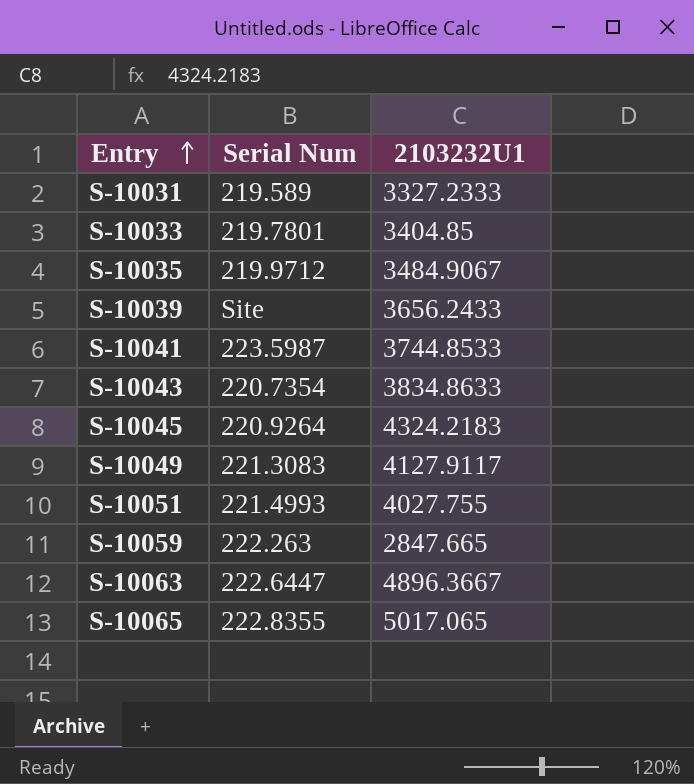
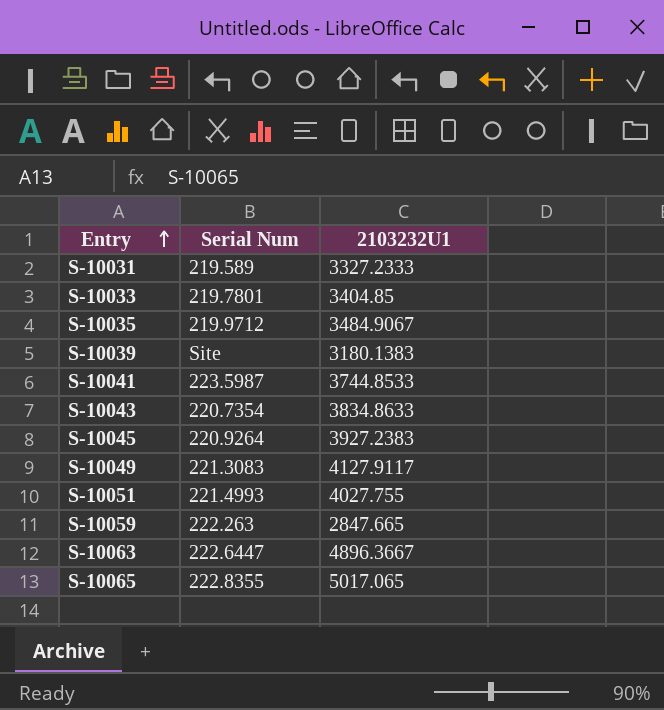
S-10039 | 2103232U1: 3656.2433 -> 3180.1383
S-10045 | 2103232U1: 4324.2183 -> 3927.2383

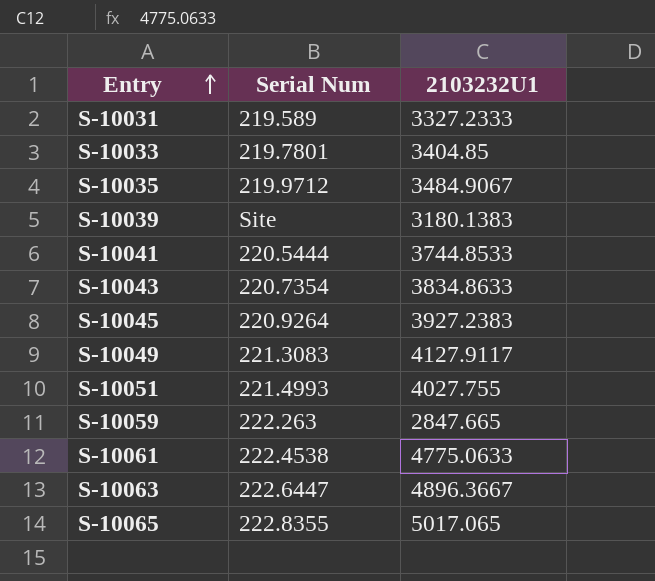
S-10041 | Serial Num: 223.5987 -> 220.5444
row S-10061: none -> 222.4538 | 4775.0633

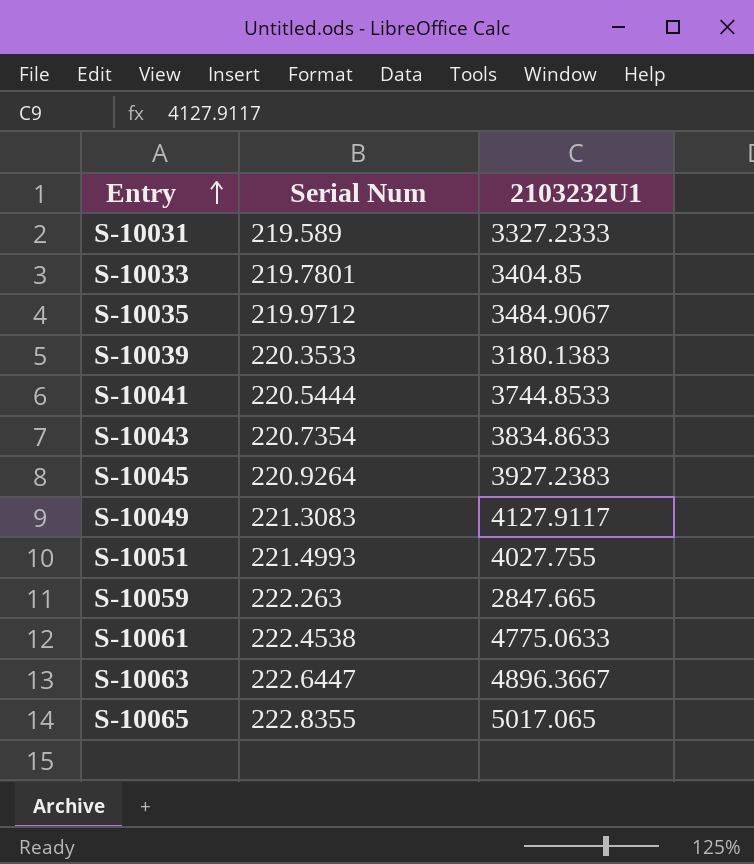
S-10039 | Serial Num: Site -> 220.3533

